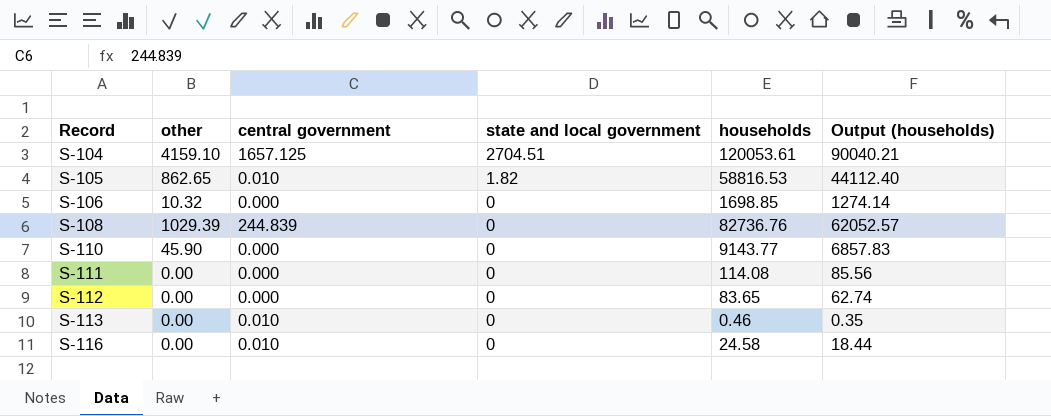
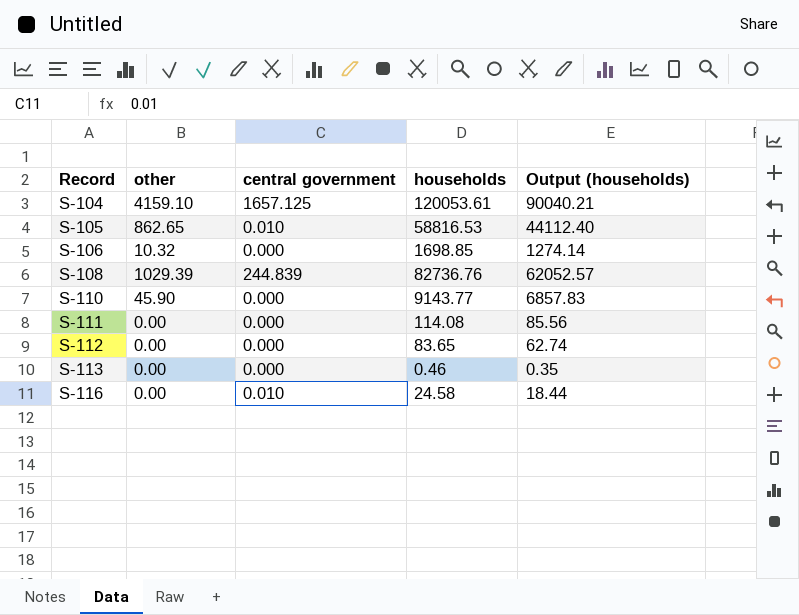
column state and local government | position: 4 -> none
S-113 | central government: 0.010 -> 0.000

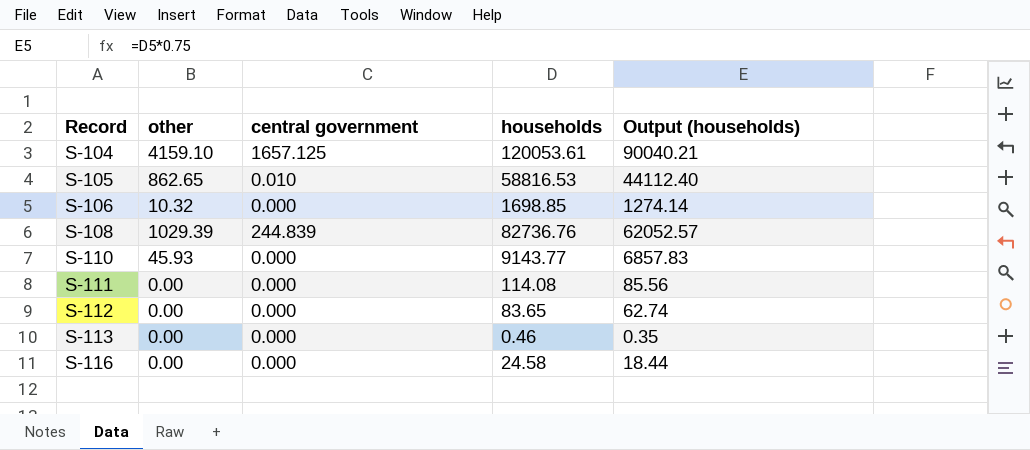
S-110 | other: 45.90 -> 45.93
S-116 | central government: 0.010 -> 0.000

